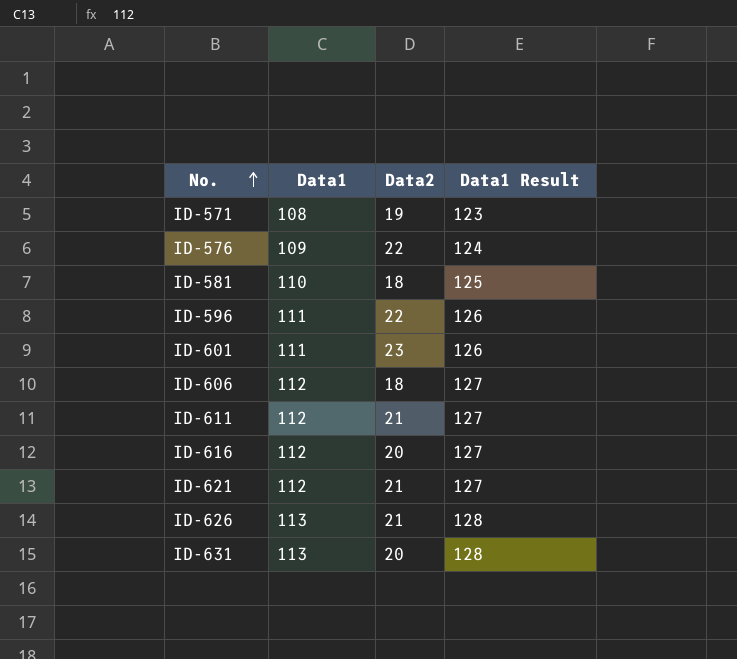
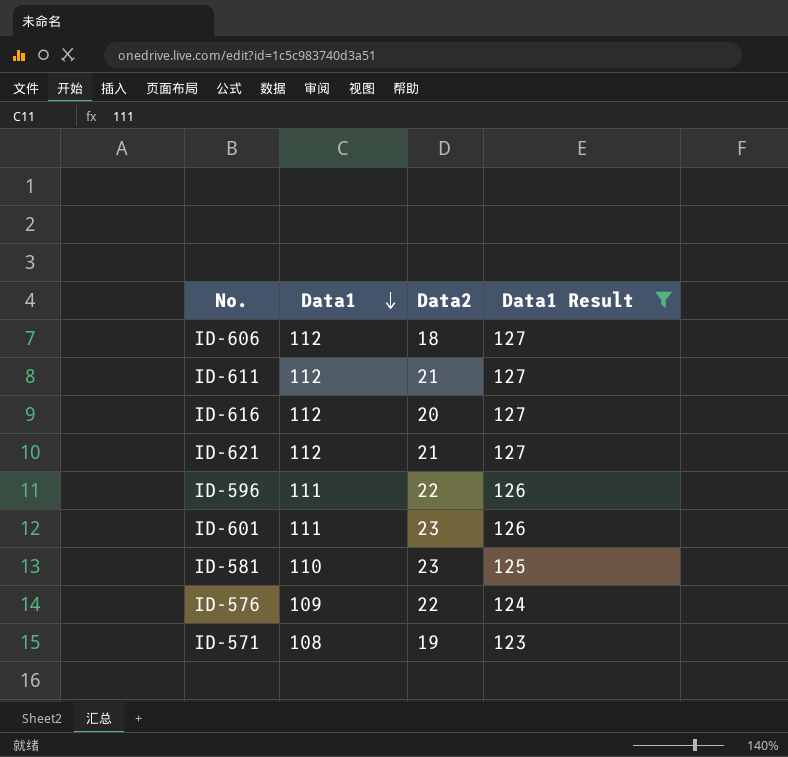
filter: none -> Data1 Result != 128
row order: No. ascending -> Data1 descending
ID-581 | Data2: 18 -> 23

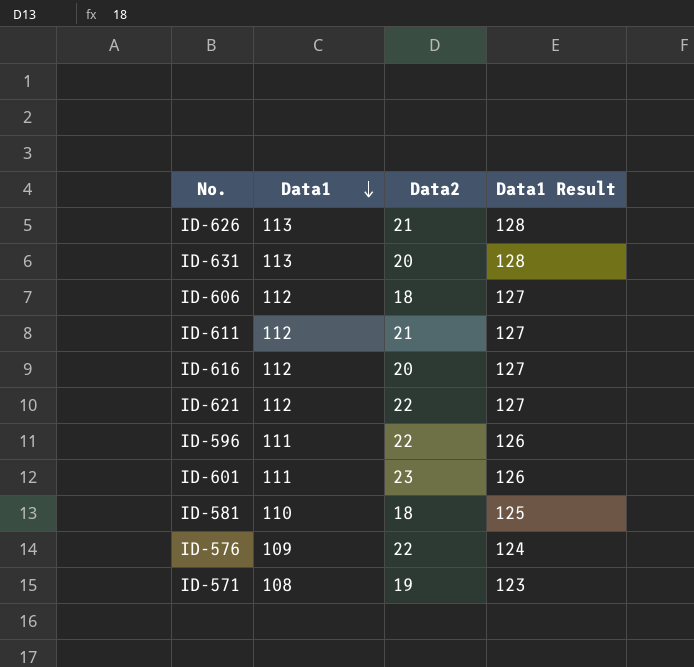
filter: Data1 Result != 128 -> none
ID-621 | Data2: 21 -> 22
ID-581 | Data2: 23 -> 18

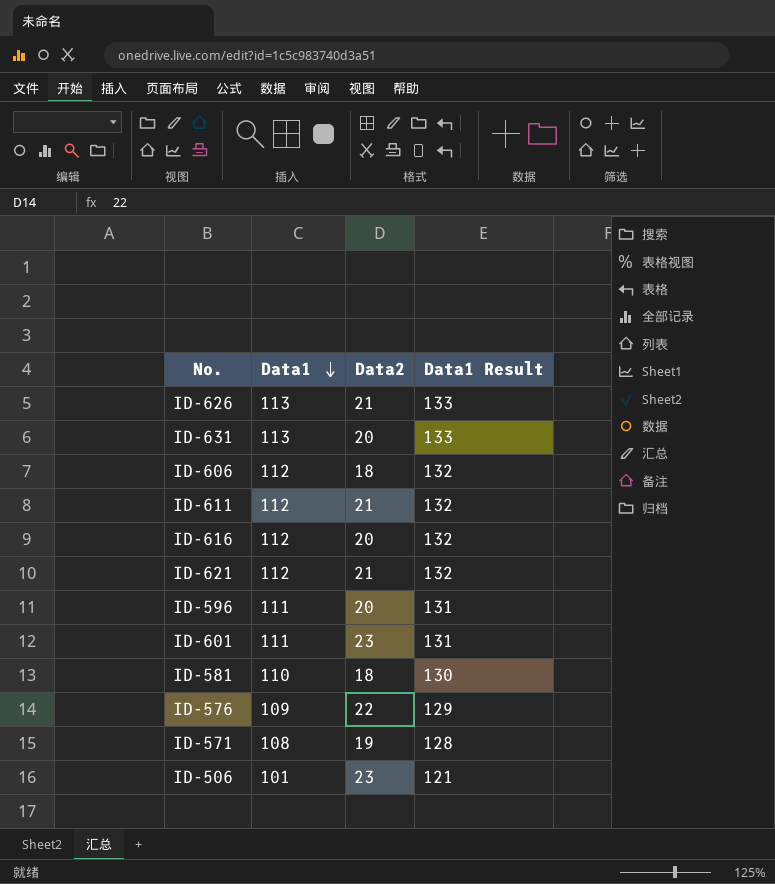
column Data1 Result | formula: [Data1] + 15 -> [Data1] + 20
ID-621 | Data2: 22 -> 21
ID-596 | Data2: 22 -> 20
row ID-506: none -> 101 | 23 | 121

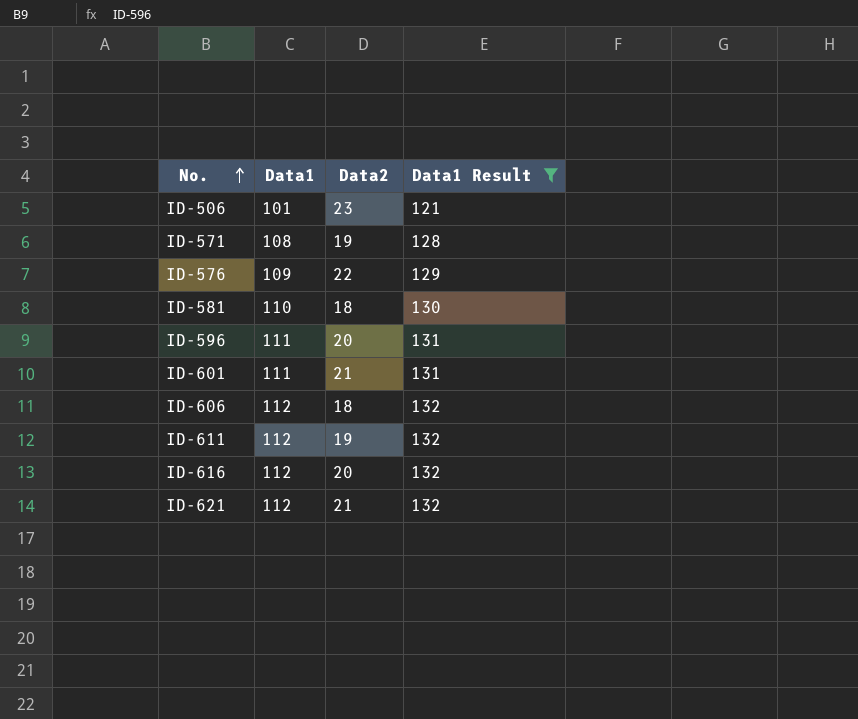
filter: none -> Data1 Result != 133
row order: Data1 descending -> No. ascending
ID-601 | Data2: 23 -> 21
ID-611 | Data2: 21 -> 19

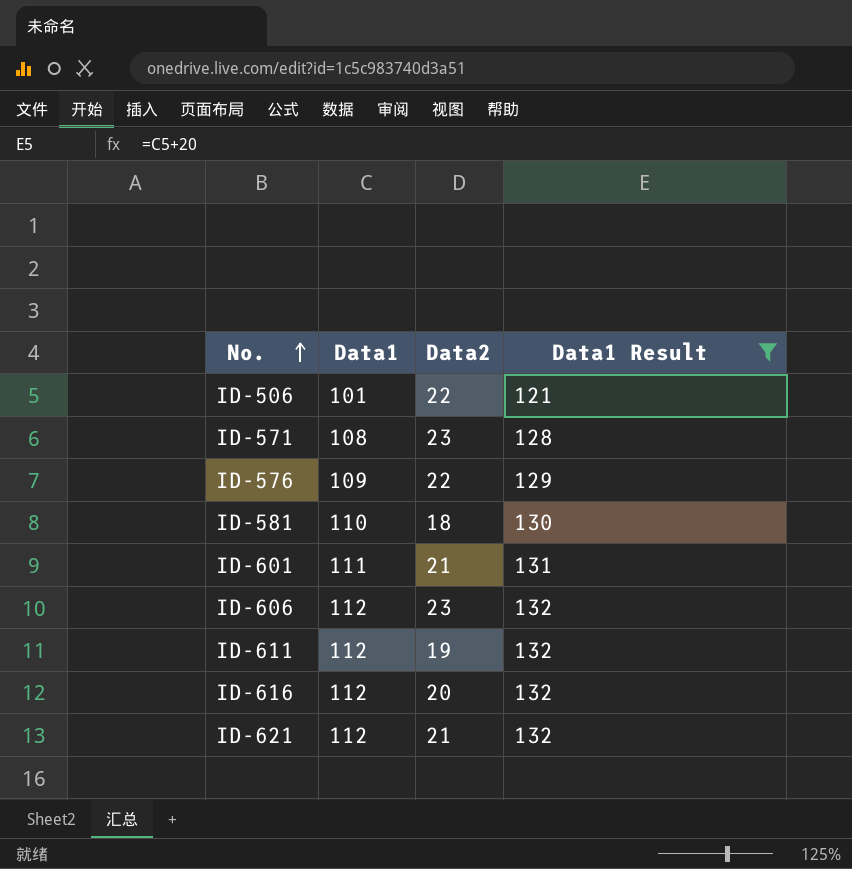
row ID-596: 111 | 20 | 131 -> none
ID-506 | Data2: 23 -> 22
ID-571 | Data2: 19 -> 23
ID-606 | Data2: 18 -> 23

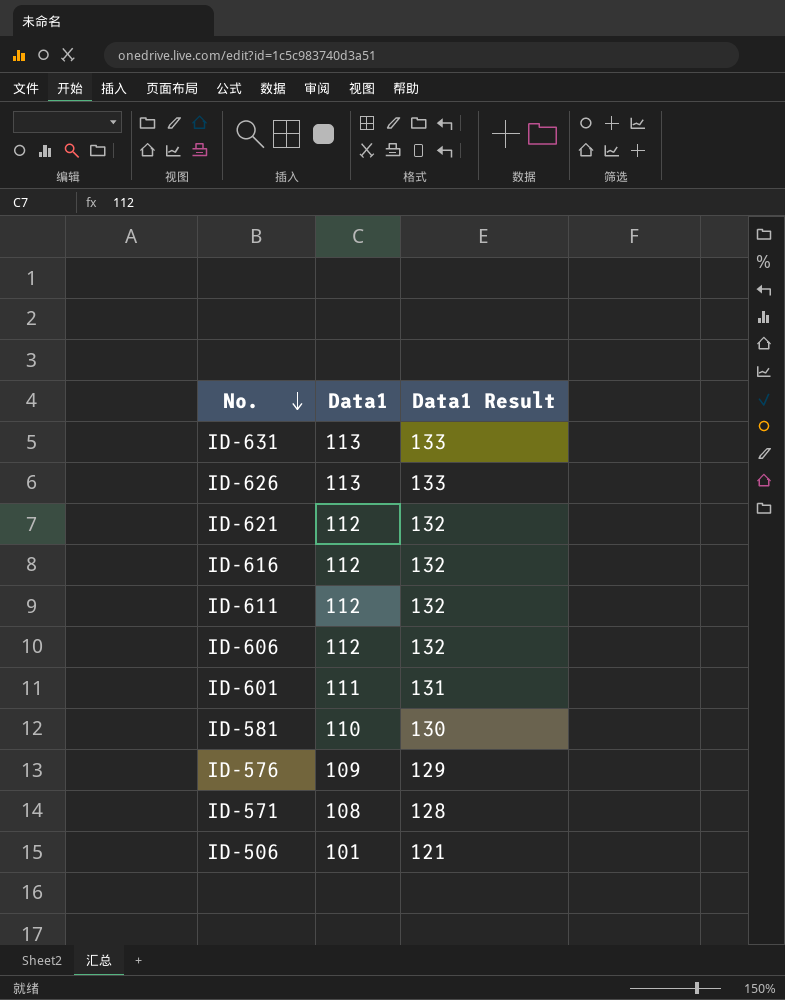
filter: Data1 Result != 133 -> none
row order: No. ascending -> No. descending
column Data2 | position: 3 -> none

